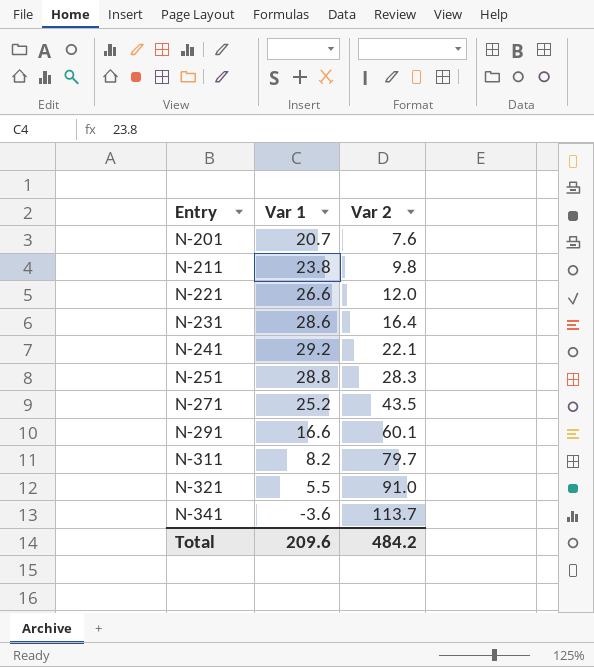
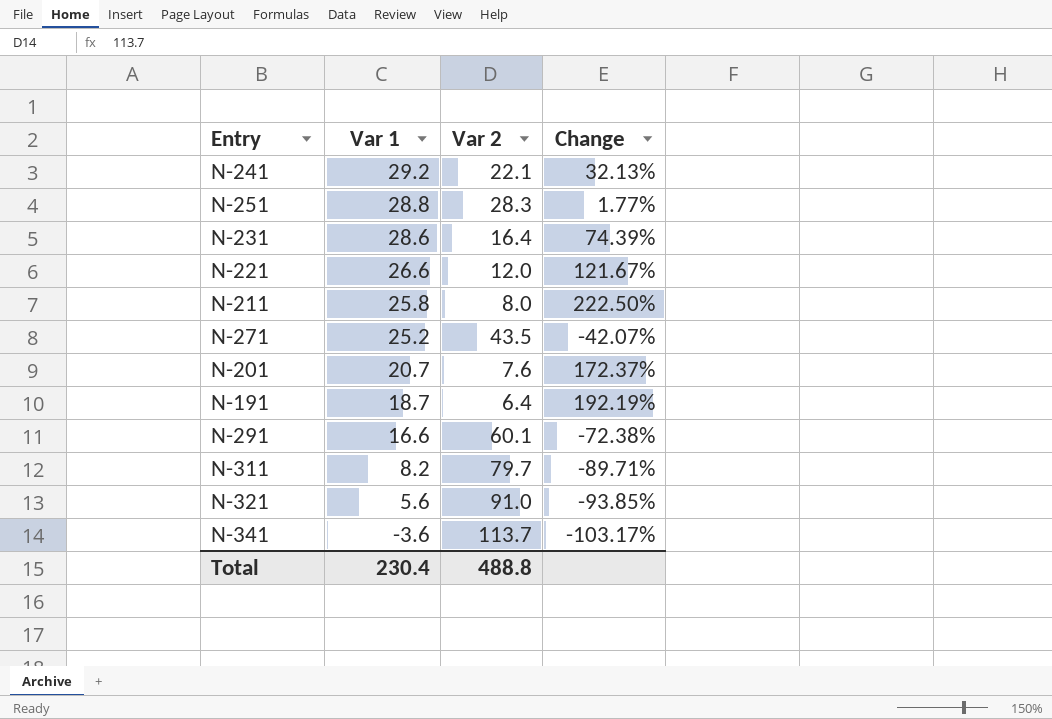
row order: Entry ascending -> Var 1 descending
column Change | formula: none -> ([Var 1] - [Var 2]) / [Var 2]
N-211 | Var 1: 23.8 -> 25.8
N-211 | Var 2: 9.8 -> 8.0
row N-191: none -> 18.7 | 6.4 | 192.19%
N-321 | Var 1: 5.5 -> 5.6
Total | Var 1: 209.6 -> 230.4
Total | Var 2: 484.2 -> 488.8

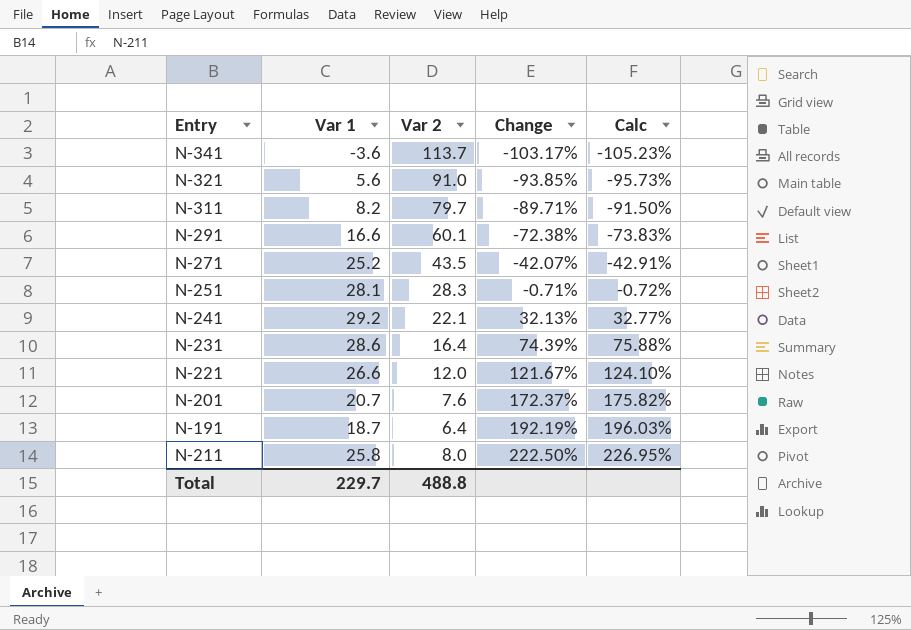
row order: Var 1 descending -> Change ascending
column Calc | formula: none -> [Change] * 1.02
N-251 | Var 1: 28.8 -> 28.1
N-251 | Change: 1.77% -> -0.71%
Total | Var 1: 230.4 -> 229.7

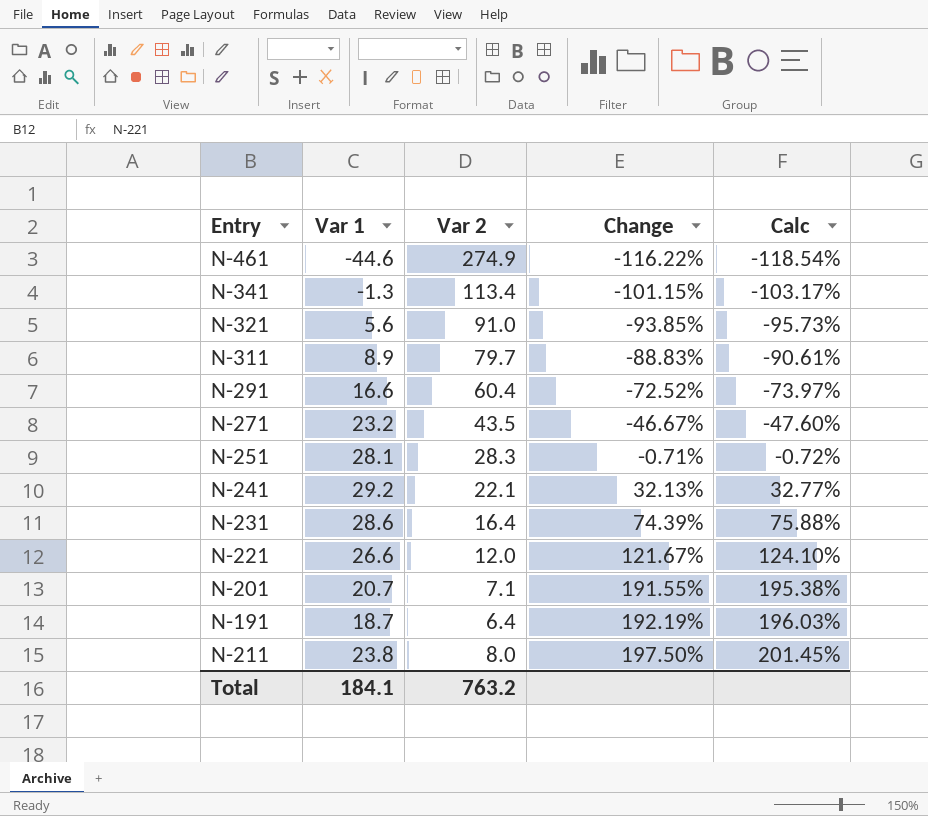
row N-461: none -> -44.6 | 274.9 | -116.22% | -118.54%
N-341 | Var 1: -3.6 -> -1.3
N-341 | Var 2: 113.7 -> 113.4
N-341 | Change: -103.17% -> -101.15%
N-341 | Calc: -105.23% -> -103.17%
N-311 | Var 1: 8.2 -> 8.9
N-311 | Change: -89.71% -> -88.83%
N-311 | Calc: -91.50% -> -90.61%
N-291 | Var 2: 60.1 -> 60.4
N-291 | Change: -72.38% -> -72.52%
N-291 | Calc: -73.83% -> -73.97%
N-271 | Var 1: 25.2 -> 23.2
N-271 | Change: -42.07% -> -46.67%
N-271 | Calc: -42.91% -> -47.60%
N-201 | Var 2: 7.6 -> 7.1
N-201 | Change: 172.37% -> 191.55%
N-201 | Calc: 175.82% -> 195.38%
N-211 | Var 1: 25.8 -> 23.8
N-211 | Change: 222.50% -> 197.50%
N-211 | Calc: 226.95% -> 201.45%
Total | Var 1: 229.7 -> 184.1
Total | Var 2: 488.8 -> 763.2

